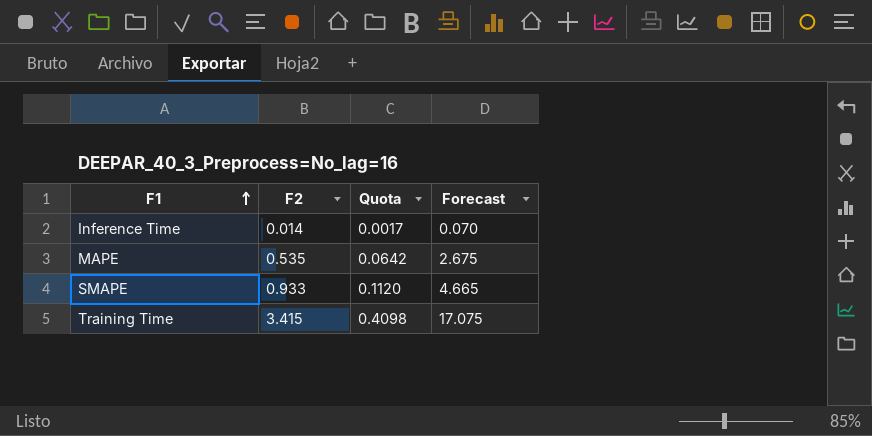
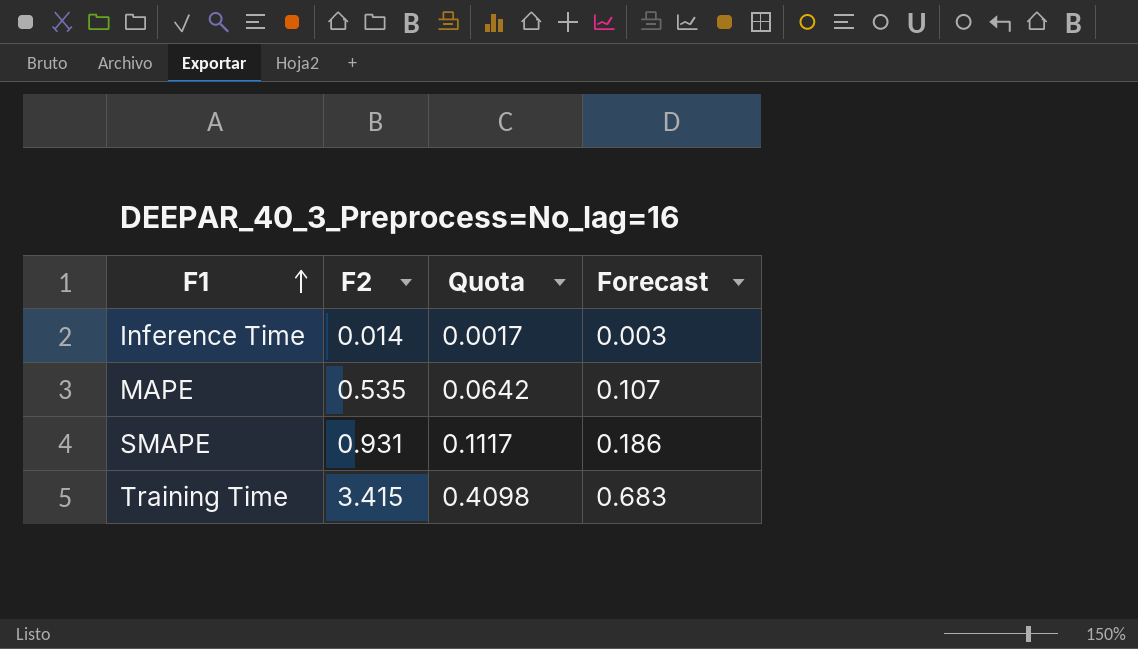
column Forecast | formula: [F2] * 5 -> [F2] * 0.2
SMAPE | F2: 0.933 -> 0.931
SMAPE | Quota: 0.1120 -> 0.1117

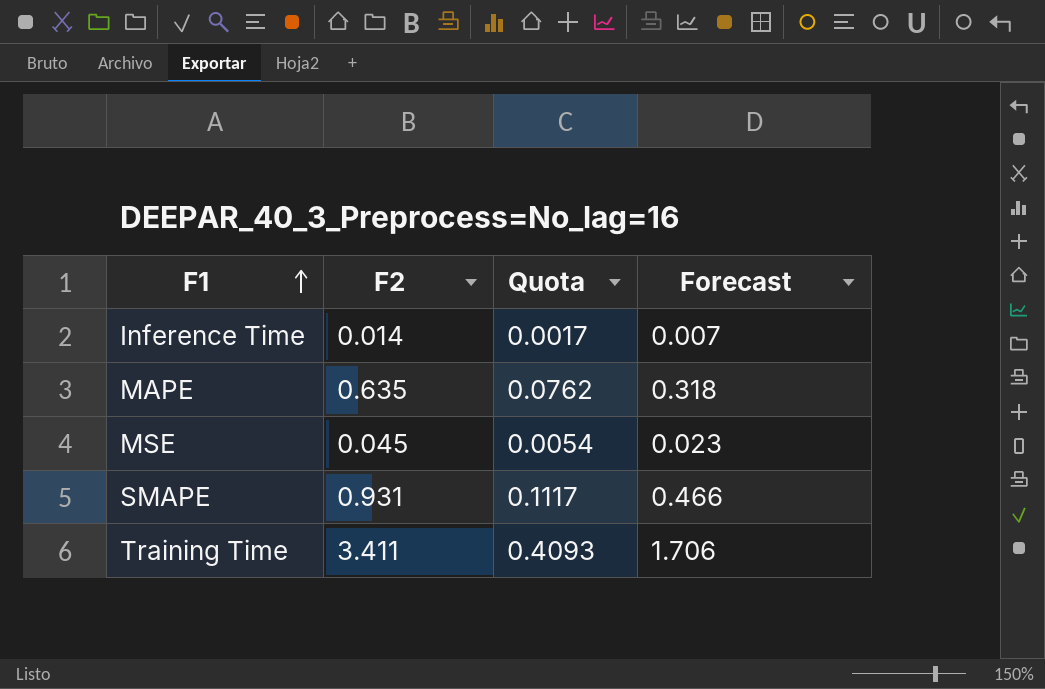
column Forecast | formula: [F2] * 0.2 -> [F2] * 0.5
MAPE | F2: 0.535 -> 0.635
MAPE | Quota: 0.0642 -> 0.0762
row MSE: none -> 0.045 | 0.0054 | 0.023
Training Time | F2: 3.415 -> 3.411
Training Time | Quota: 0.4098 -> 0.4093

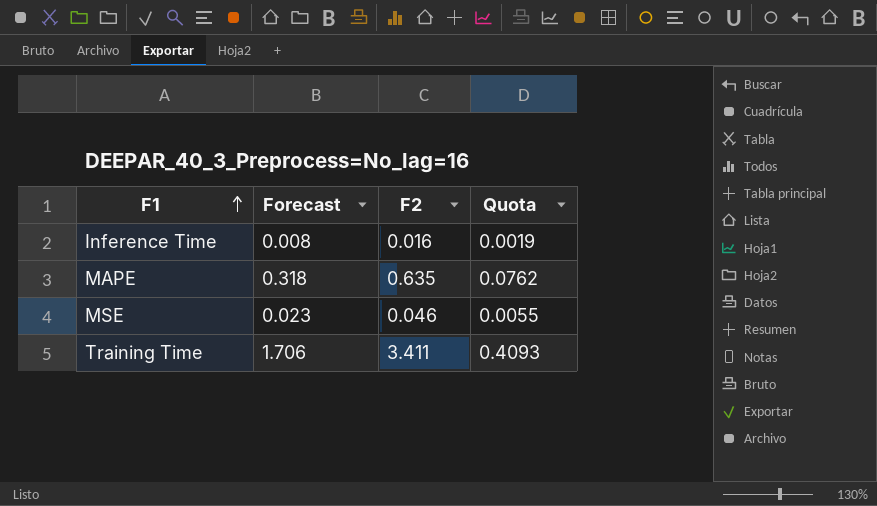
column Forecast | position: 4 -> 2
row SMAPE: 0.931 | 0.1117 | 0.466 -> none
Inference Time | Forecast: 0.007 -> 0.008
Inference Time | F2: 0.014 -> 0.016
Inference Time | Quota: 0.0017 -> 0.0019
MSE | F2: 0.045 -> 0.046
MSE | Quota: 0.0054 -> 0.0055

